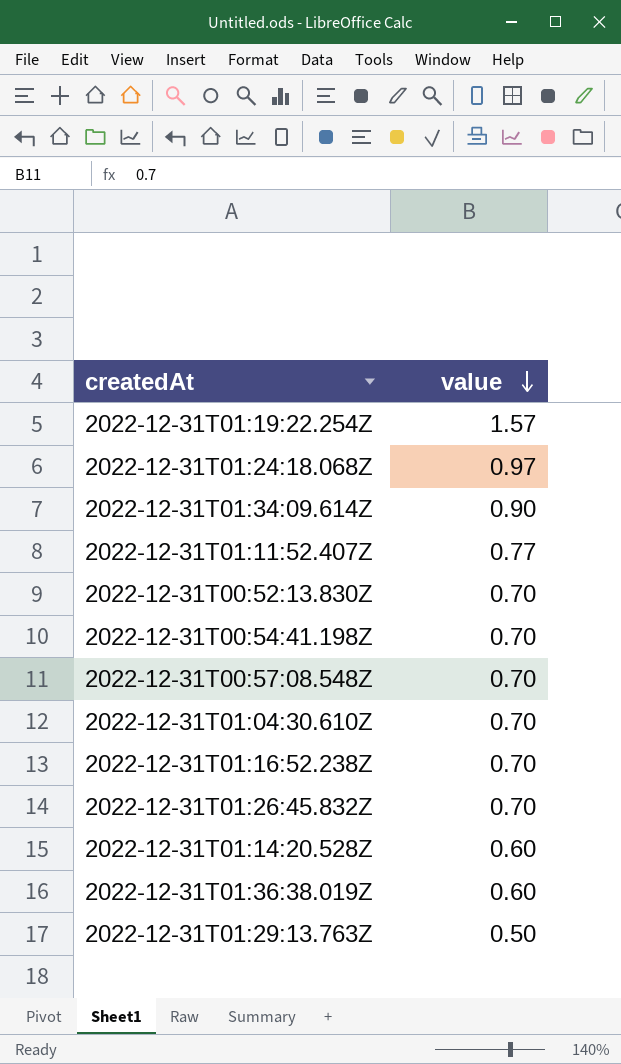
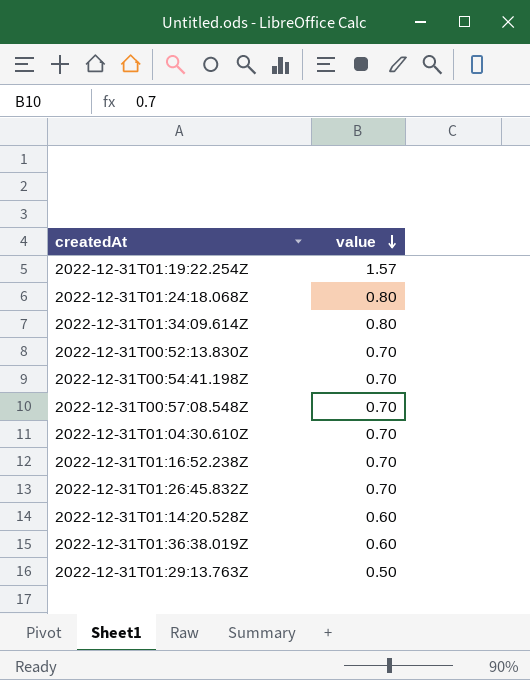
row 2022-12-31T01:11:52.407Z: 0.77 -> none
2022-12-31T01:24:18.068Z | value: 0.97 -> 0.80
2022-12-31T01:34:09.614Z | value: 0.90 -> 0.80

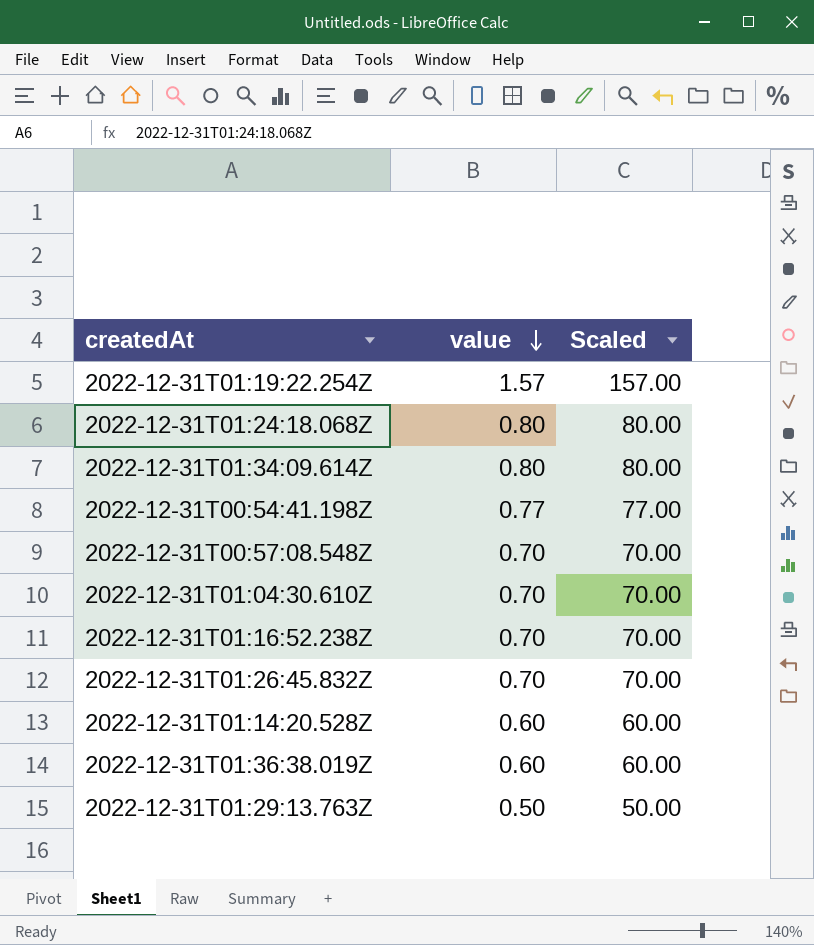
column Scaled | formula: none -> [value] * 100
row 2022-12-31T00:52:13.830Z: 0.70 -> none
2022-12-31T00:54:41.198Z | value: 0.70 -> 0.77

